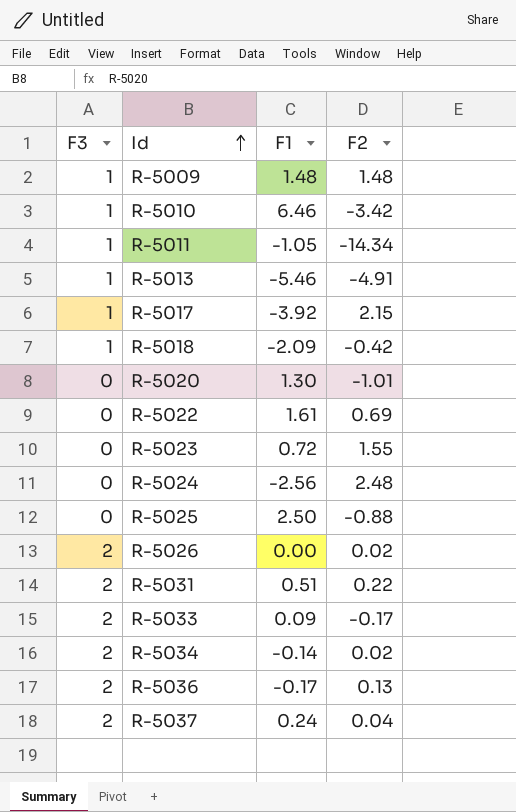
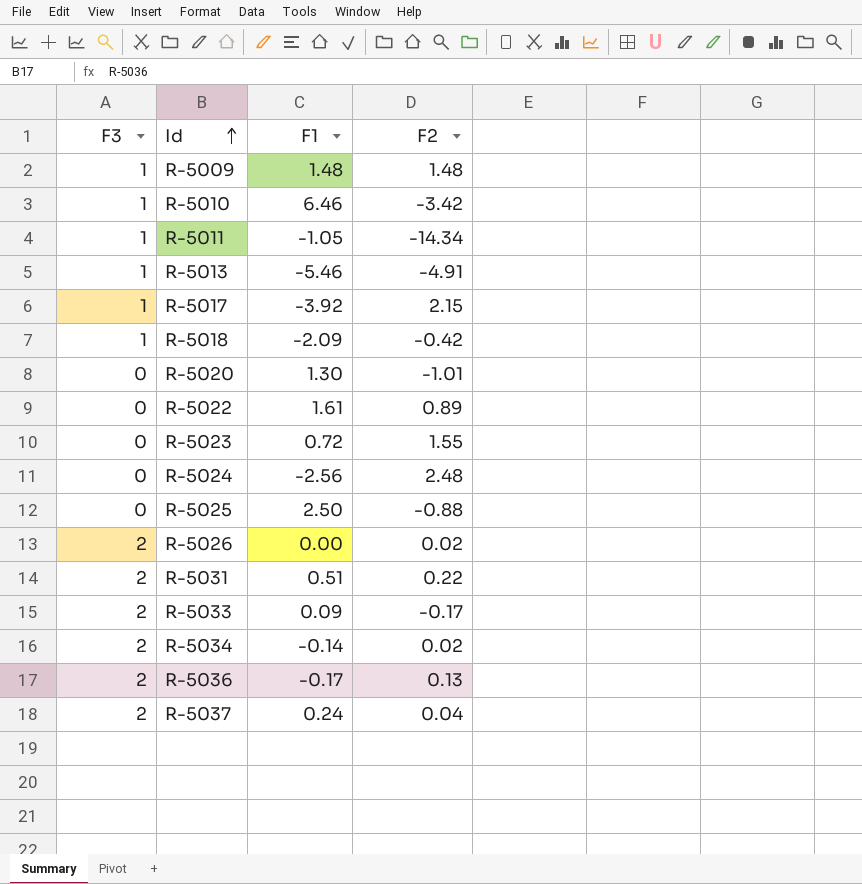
R-5022 | F2: 0.69 -> 0.89

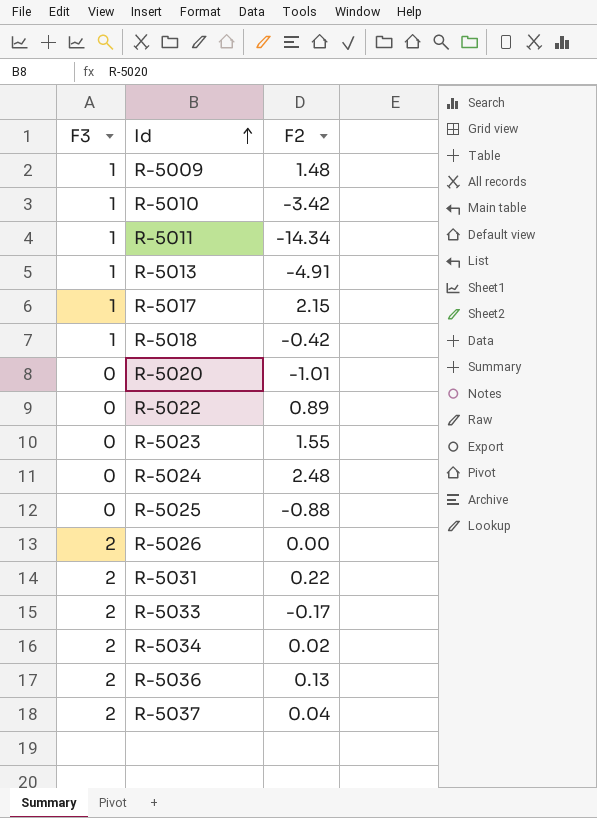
column F1 | position: 3 -> none
R-5026 | F2: 0.02 -> 0.00

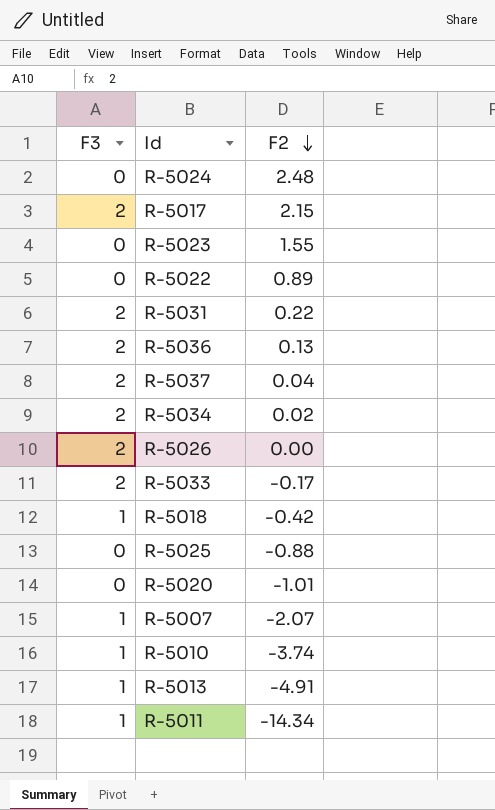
row order: Id ascending -> F2 descending
row R-5009: 1 | 1.48 -> none
R-5017 | F3: 1 -> 2
row R-5007: none -> 1 | -2.07
R-5010 | F2: -3.42 -> -3.74

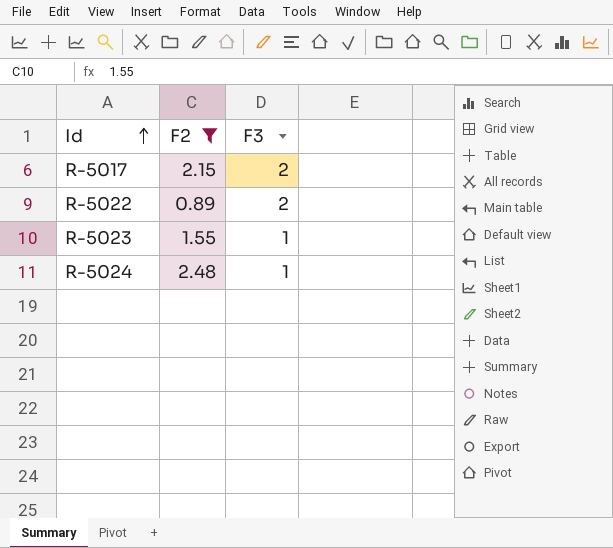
filter: none -> F2 >= 0.89
row order: F2 descending -> Id ascending
column F3 | position: 1 -> 3
R-5022 | F3: 0 -> 2
R-5023 | F3: 0 -> 1
R-5024 | F3: 0 -> 1

